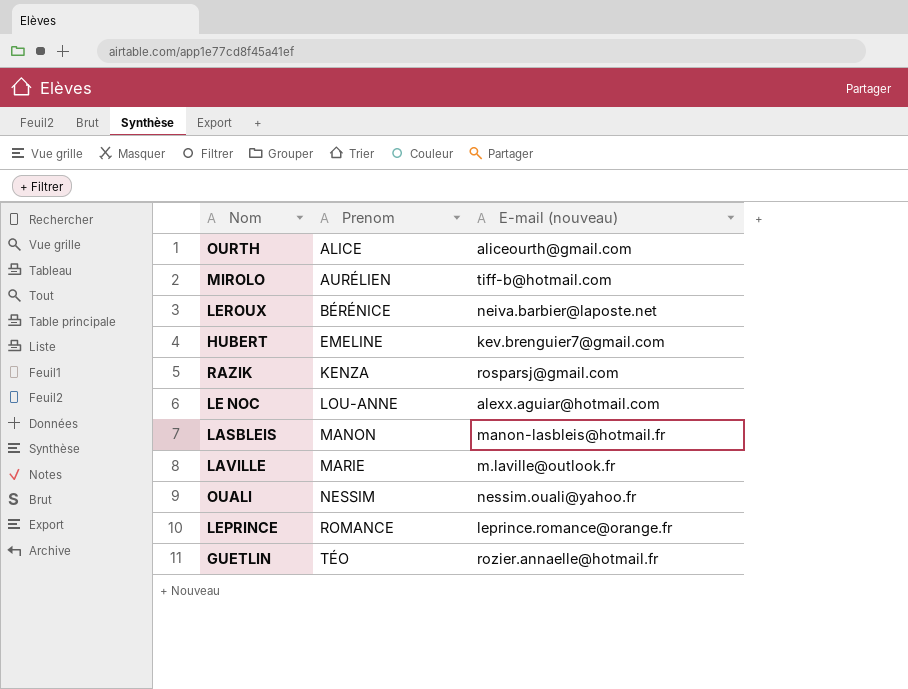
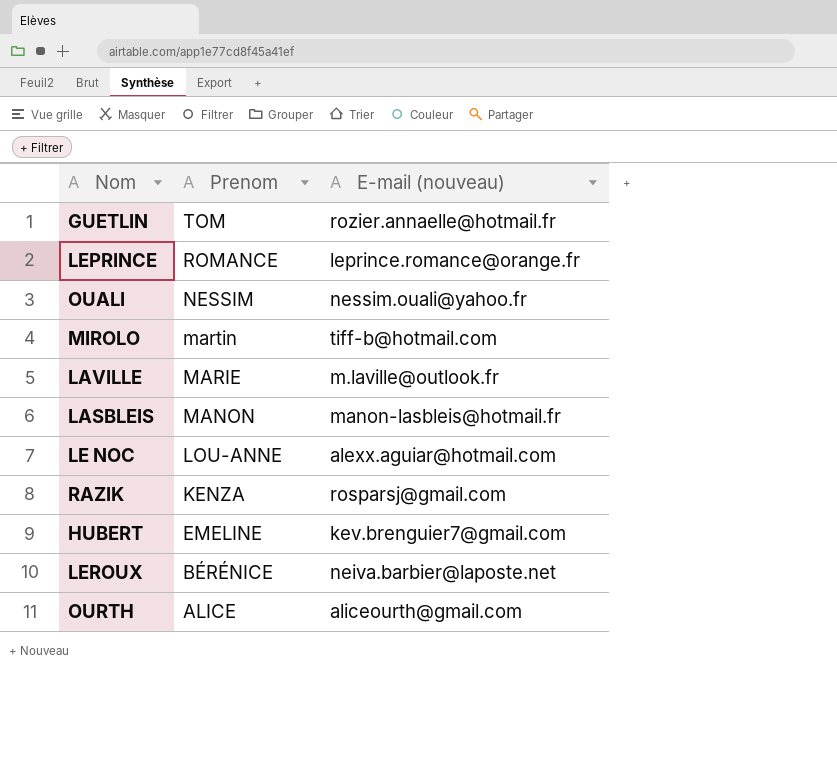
row order: Prenom ascending -> Prenom descending
GUETLIN | Prenom: TÉO -> TOM
MIROLO | Prenom: AURÉLIEN -> martin

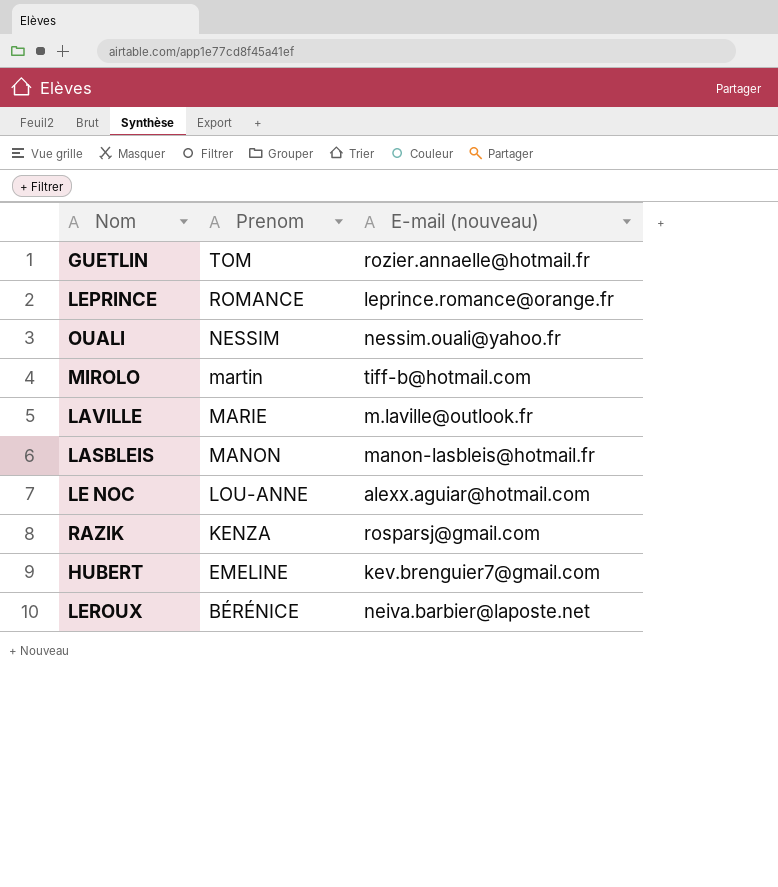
row OURTH: ALICE | aliceourth@gmail.com -> none

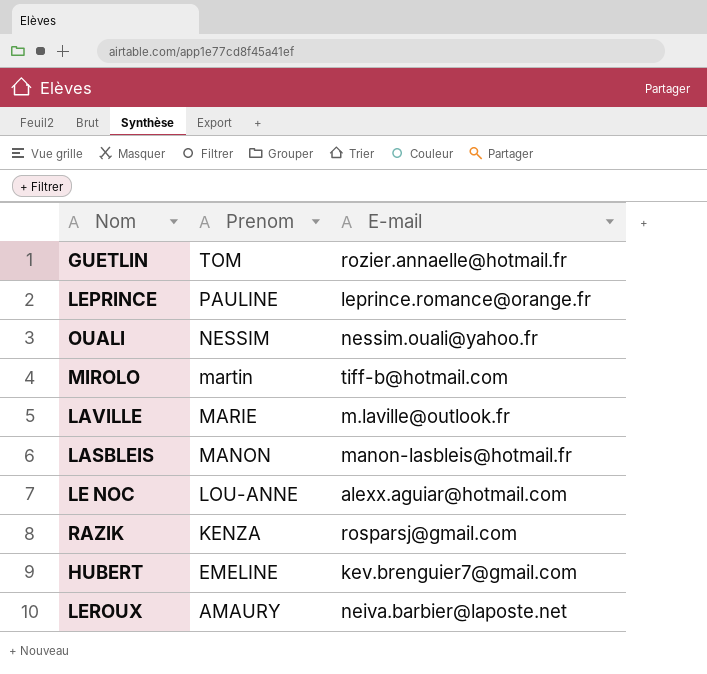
column name: E-mail (nouveau) -> E-mail
LEPRINCE | Prenom: ROMANCE -> PAULINE
LEROUX | Prenom: BÉRÉNICE -> AMAURY

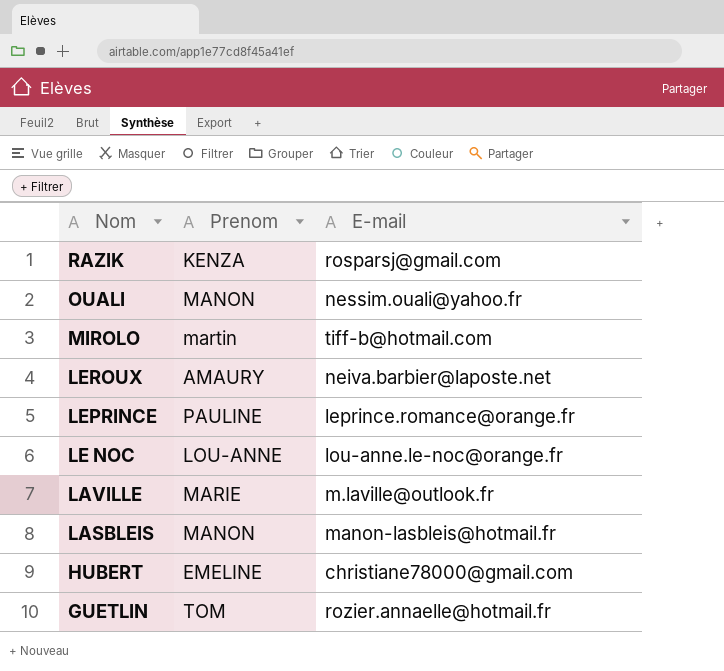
row order: Prenom descending -> Nom descending
OUALI | Prenom: NESSIM -> MANON
LE NOC | E-mail: alexx.aguiar@hotmail.com -> lou-anne.le-noc@orange.fr
HUBERT | E-mail: kev.brenguier7@gmail.com -> christiane78000@gmail.com

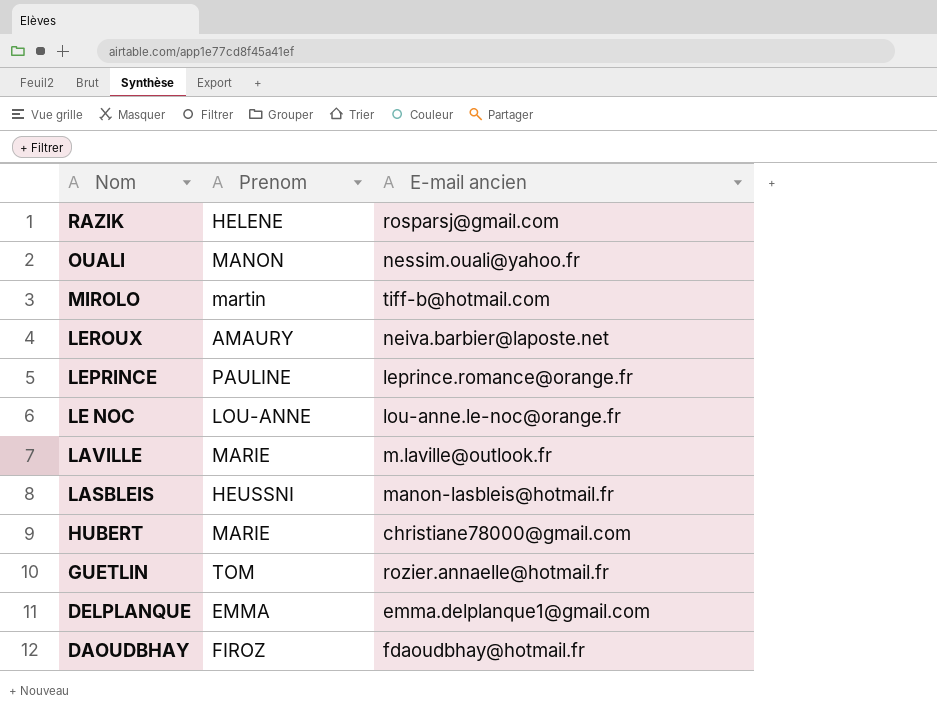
column name: E-mail -> E-mail ancien
RAZIK | Prenom: KENZA -> HELENE
LASBLEIS | Prenom: MANON -> HEUSSNI
HUBERT | Prenom: EMELINE -> MARIE
row DELPLANQUE: none -> EMMA | emma.delplanque1@gmail.com
row DAOUDBHAY: none -> FIROZ | fdaoudbhay@hotmail.fr

